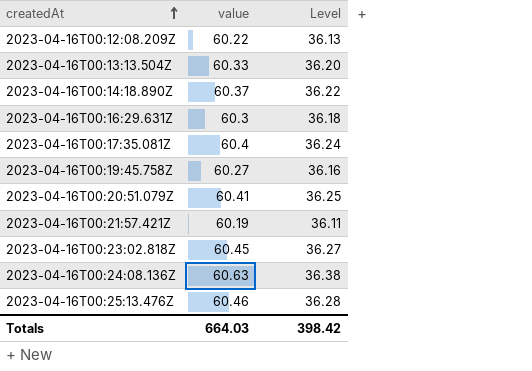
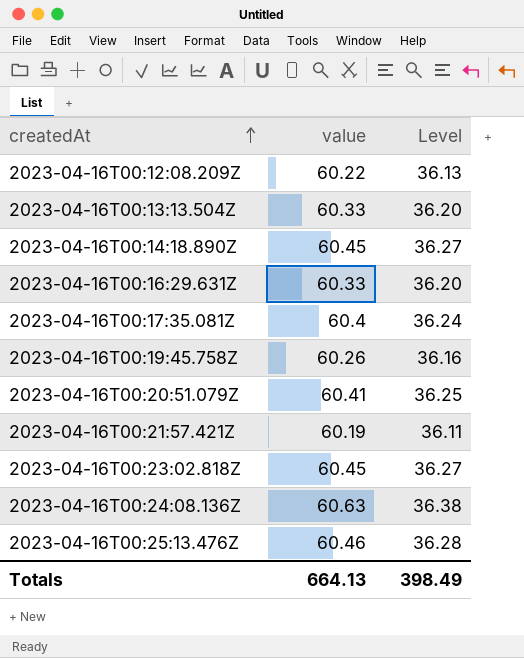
2023-04-16T00:14:18.890Z | value: 60.37 -> 60.45
2023-04-16T00:14:18.890Z | Level: 36.22 -> 36.27
2023-04-16T00:16:29.631Z | value: 60.3 -> 60.33
2023-04-16T00:16:29.631Z | Level: 36.18 -> 36.20
2023-04-16T00:19:45.758Z | value: 60.27 -> 60.26
Totals | value: 664.03 -> 664.13
Totals | Level: 398.42 -> 398.49

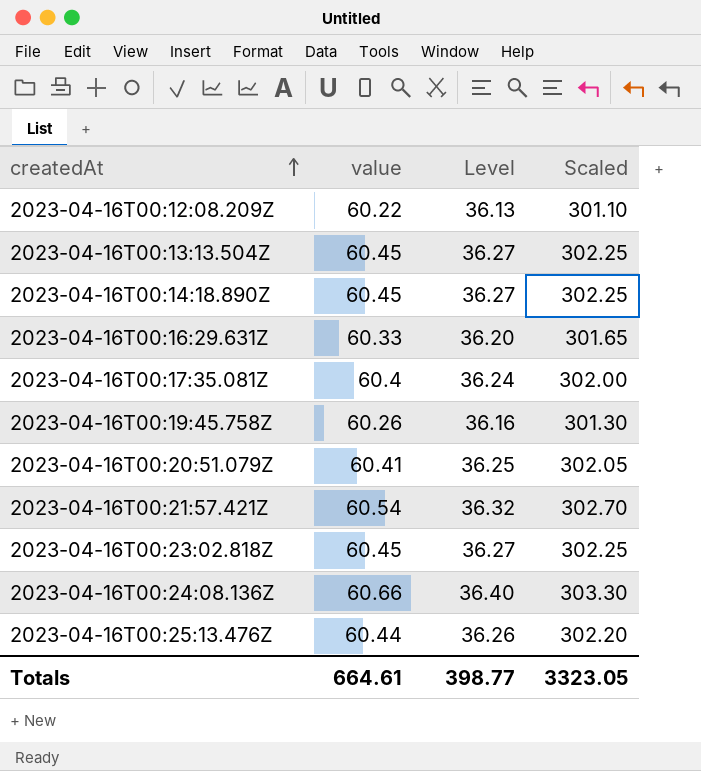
column Scaled | formula: none -> [value] * 5
2023-04-16T00:13:13.504Z | value: 60.33 -> 60.45
2023-04-16T00:13:13.504Z | Level: 36.20 -> 36.27
2023-04-16T00:21:57.421Z | value: 60.19 -> 60.54
2023-04-16T00:21:57.421Z | Level: 36.11 -> 36.32
2023-04-16T00:24:08.136Z | value: 60.63 -> 60.66
2023-04-16T00:24:08.136Z | Level: 36.38 -> 36.40
2023-04-16T00:25:13.476Z | value: 60.46 -> 60.44
2023-04-16T00:25:13.476Z | Level: 36.28 -> 36.26
Totals | value: 664.13 -> 664.61
Totals | Level: 398.49 -> 398.77

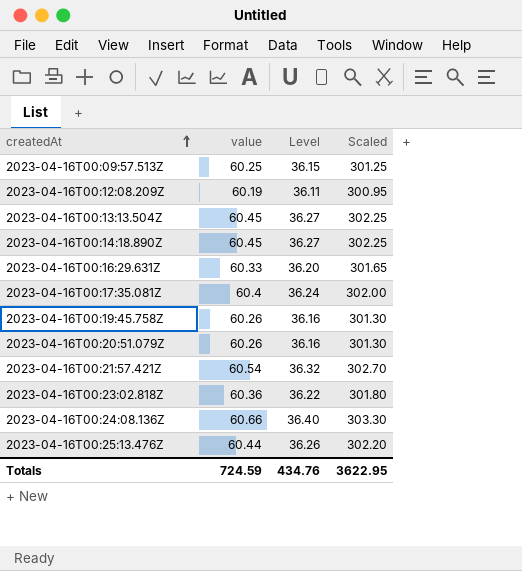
row 2023-04-16T00:09:57.513Z: none -> 60.25 | 36.15 | 301.25
2023-04-16T00:12:08.209Z | value: 60.22 -> 60.19
2023-04-16T00:12:08.209Z | Level: 36.13 -> 36.11
2023-04-16T00:12:08.209Z | Scaled: 301.10 -> 300.95
2023-04-16T00:20:51.079Z | value: 60.41 -> 60.26
2023-04-16T00:20:51.079Z | Level: 36.25 -> 36.16
2023-04-16T00:20:51.079Z | Scaled: 302.05 -> 301.30
2023-04-16T00:23:02.818Z | value: 60.45 -> 60.36
2023-04-16T00:23:02.818Z | Level: 36.27 -> 36.22
2023-04-16T00:23:02.818Z | Scaled: 302.25 -> 301.80
Totals | value: 664.61 -> 724.59
Totals | Level: 398.77 -> 434.76
Totals | Scaled: 3323.05 -> 3622.95

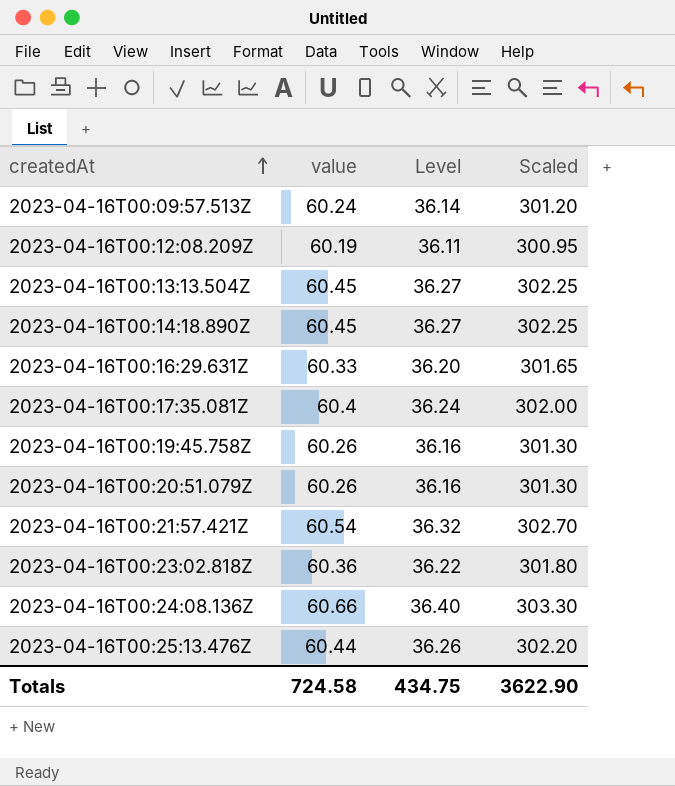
2023-04-16T00:09:57.513Z | value: 60.25 -> 60.24
2023-04-16T00:09:57.513Z | Level: 36.15 -> 36.14
2023-04-16T00:09:57.513Z | Scaled: 301.25 -> 301.20
Totals | value: 724.59 -> 724.58
Totals | Level: 434.76 -> 434.75
Totals | Scaled: 3622.95 -> 3622.90

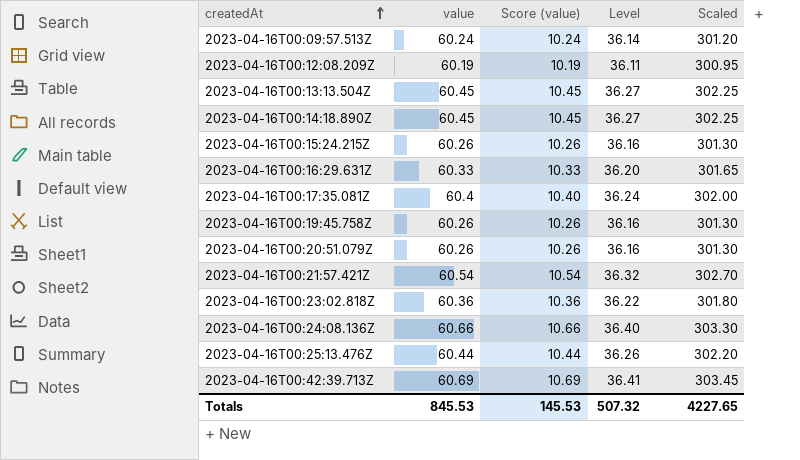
column Score (value) | formula: none -> [value] - 50
row 2023-04-16T00:15:24.215Z: none -> 60.26 | 10.26 | 36.16 | 301.30
row 2023-04-16T00:42:39.713Z: none -> 60.69 | 10.69 | 36.41 | 303.45
Totals | value: 724.58 -> 845.53
Totals | Level: 434.75 -> 507.32
Totals | Scaled: 3622.90 -> 4227.65

